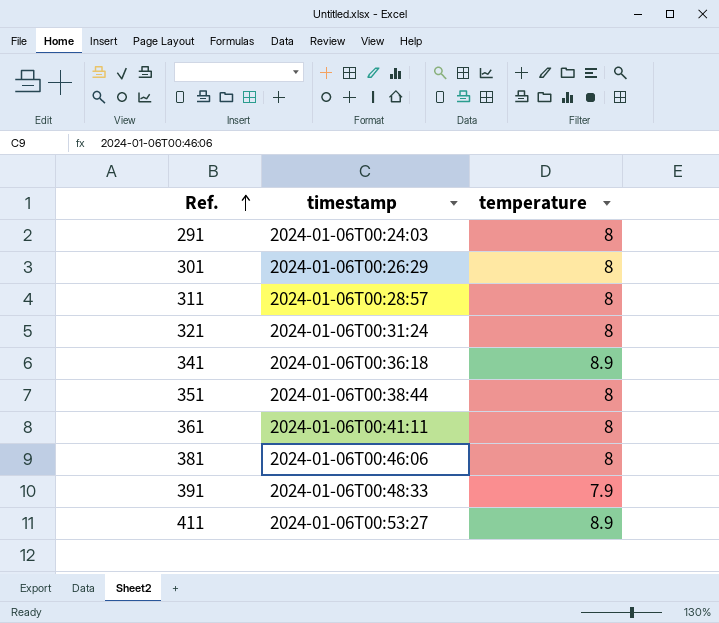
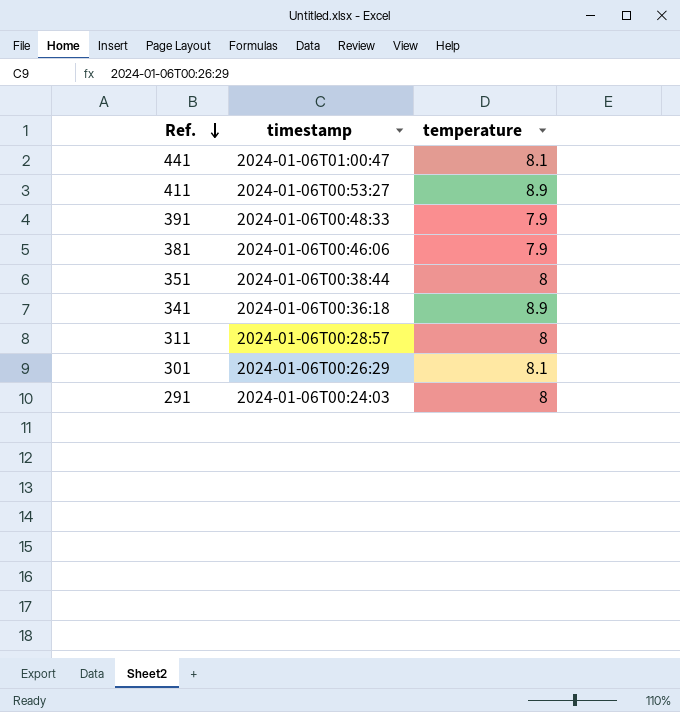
row order: Ref. ascending -> Ref. descending
row 321: 2024-01-06T00:31:24 | 8 -> none
row 361: 2024-01-06T00:41:11 | 8 -> none
row 441: none -> 2024-01-06T01:00:47 | 8.1
381 | temperature: 8 -> 7.9
301 | temperature: 8 -> 8.1

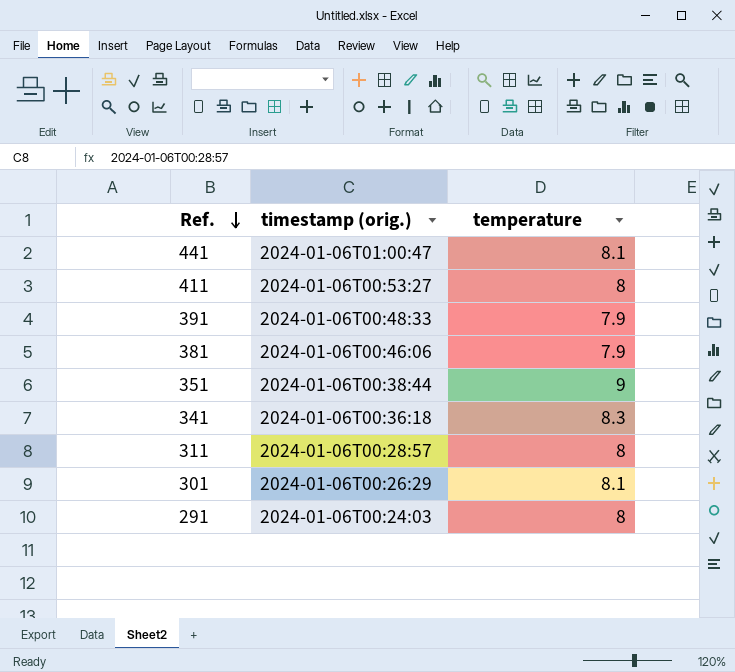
column name: timestamp -> timestamp (orig.)
411 | temperature: 8.9 -> 8
351 | temperature: 8 -> 9
341 | temperature: 8.9 -> 8.3

